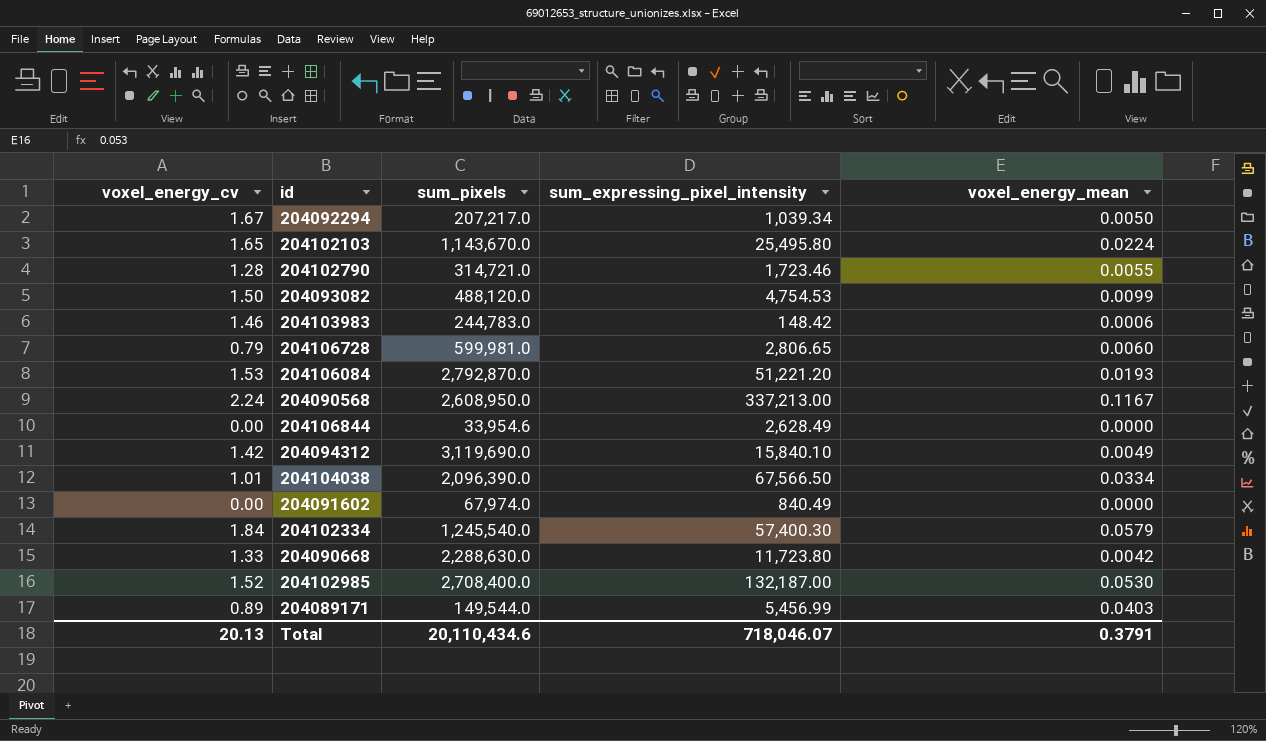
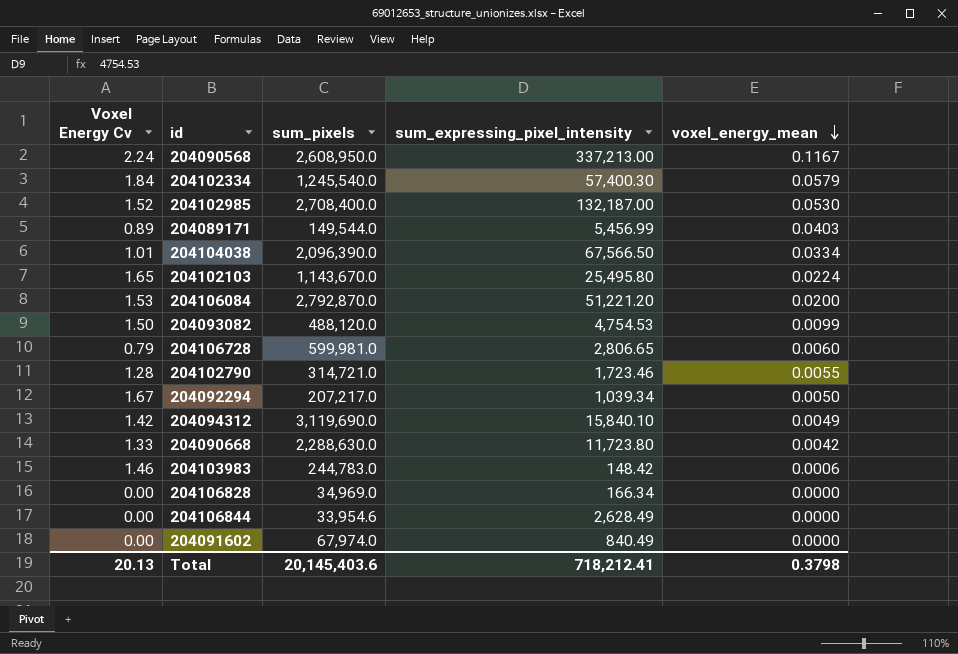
row order: none -> voxel_energy_mean descending
column name: voxel_energy_cv -> Voxel Energy Cv
204106084 | voxel_energy_mean: 0.0193 -> 0.0200
row 204106828: none -> 0.00 | 34,969.0 | 166.34 | 0.0000
Total | sum_pixels: 20,110,434.6 -> 20,145,403.6
Total | sum_expressing_pixel_intensity: 718,046.07 -> 718,212.41
Total | voxel_energy_mean: 0.3791 -> 0.3798

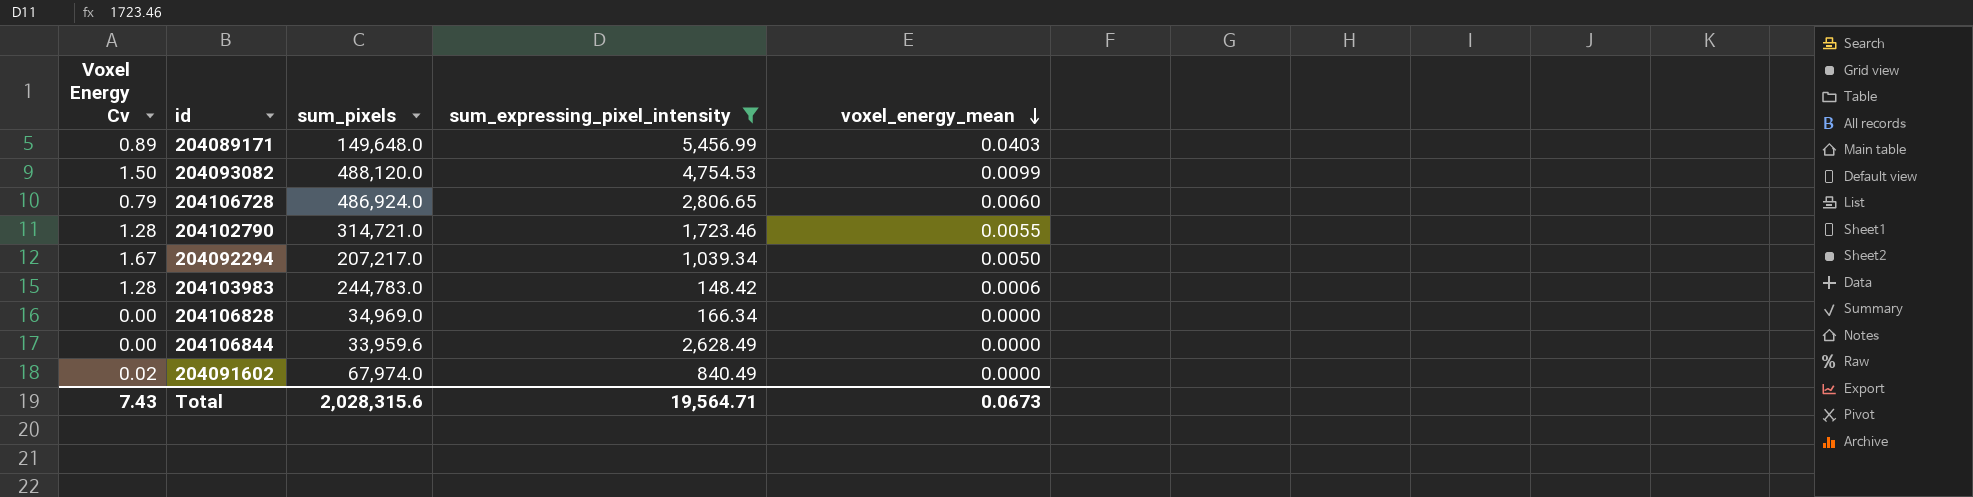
filter: none -> sum_expressing_pixel_intensity <= 5,456.99
204089171 | sum_pixels: 149,544.0 -> 149,648.0
204106728 | sum_pixels: 599,981.0 -> 486,924.0
204103983 | Voxel Energy Cv: 1.46 -> 1.28
204106844 | sum_pixels: 33,954.6 -> 33,959.6
204091602 | Voxel Energy Cv: 0.00 -> 0.02
Total | Voxel Energy Cv: 20.13 -> 7.43
Total | sum_pixels: 20,145,403.6 -> 2,028,315.6
Total | sum_expressing_pixel_intensity: 718,212.41 -> 19,564.71
Total | voxel_energy_mean: 0.3798 -> 0.0673

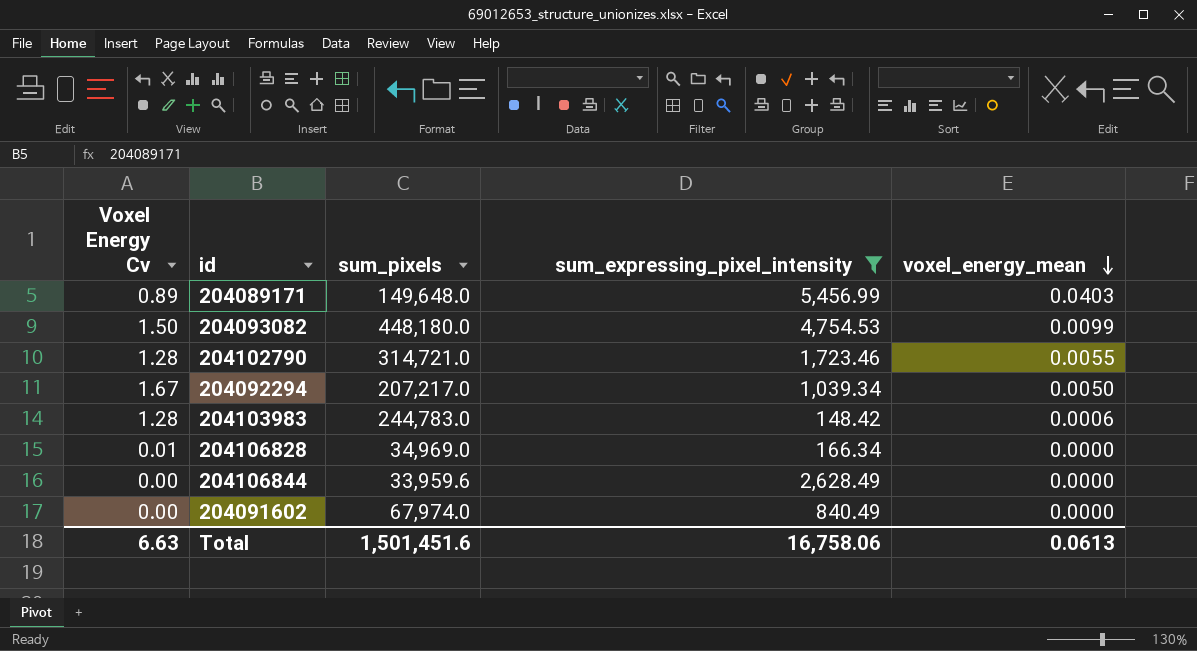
row 204106728: 0.79 | 486,924.0 | 2,806.65 | 0.0060 -> none
204093082 | sum_pixels: 488,120.0 -> 448,180.0
204106828 | Voxel Energy Cv: 0.00 -> 0.01
204091602 | Voxel Energy Cv: 0.02 -> 0.00
Total | Voxel Energy Cv: 7.43 -> 6.63
Total | sum_pixels: 2,028,315.6 -> 1,501,451.6
Total | sum_expressing_pixel_intensity: 19,564.71 -> 16,758.06
Total | voxel_energy_mean: 0.0673 -> 0.0613

